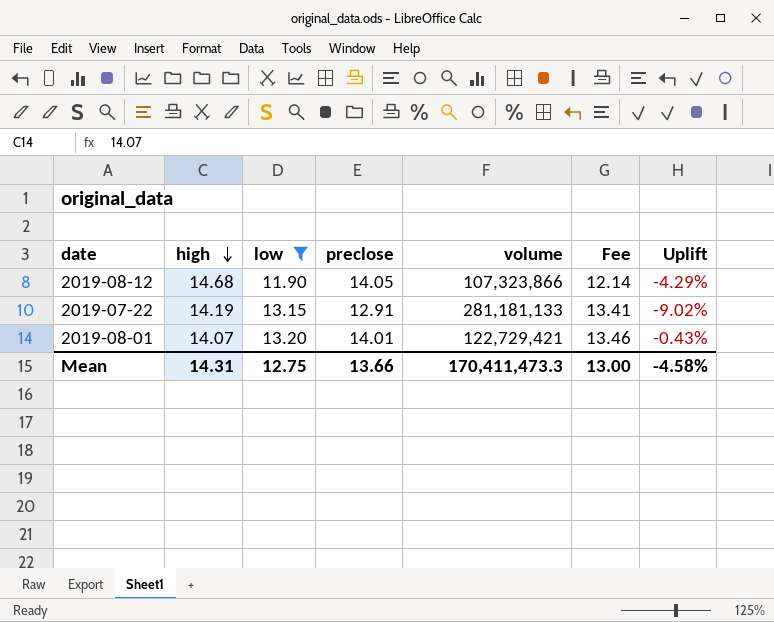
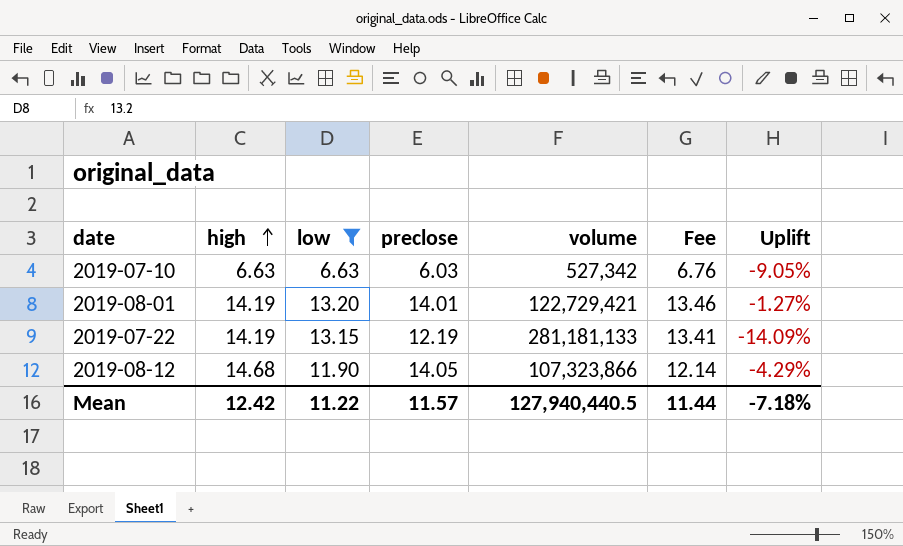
row order: high descending -> high ascending
row 2019-07-10: none -> 6.63 | 6.63 | 6.03 | 527,342 | 6.76 | -9.05%
2019-08-01 | high: 14.07 -> 14.19
2019-08-01 | Uplift: -0.43% -> -1.27%
2019-07-22 | preclose: 12.91 -> 12.19
2019-07-22 | Uplift: -9.02% -> -14.09%
Mean | high: 14.31 -> 12.42
Mean | low: 12.75 -> 11.22
Mean | preclose: 13.66 -> 11.57
Mean | volume: 170,411,473.3 -> 127,940,440.5
Mean | Fee: 13.00 -> 11.44
Mean | Uplift: -4.58% -> -7.18%

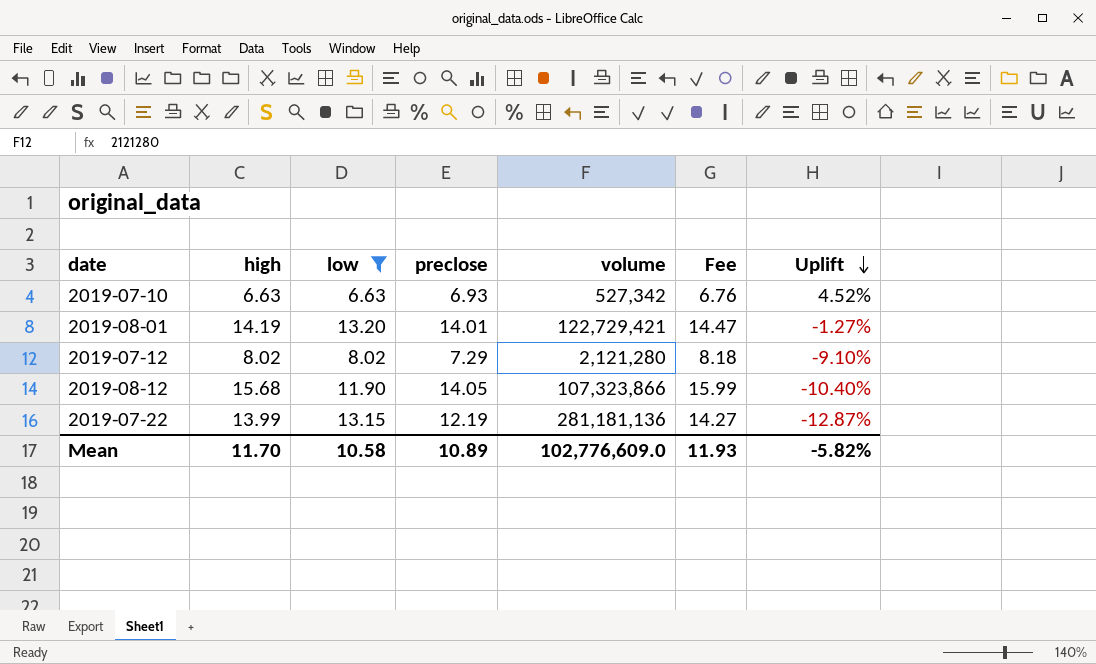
row order: high ascending -> Uplift descending
column Fee | formula: [low] * 1.02 -> [high] * 1.02
2019-07-10 | preclose: 6.03 -> 6.93
2019-07-10 | Uplift: -9.05% -> 4.52%
row 2019-07-12: none -> 8.02 | 8.02 | 7.29 | 2,121,280 | 8.18 | -9.10%
2019-08-12 | high: 14.68 -> 15.68
2019-08-12 | Uplift: -4.29% -> -10.40%
2019-07-22 | high: 14.19 -> 13.99
2019-07-22 | volume: 281,181,133 -> 281,181,136
2019-07-22 | Uplift: -14.09% -> -12.87%
Mean | high: 12.42 -> 11.70
Mean | low: 11.22 -> 10.58
Mean | preclose: 11.57 -> 10.89
Mean | volume: 127,940,440.5 -> 102,776,609.0
Mean | Fee: 11.44 -> 11.93
Mean | Uplift: -7.18% -> -5.82%

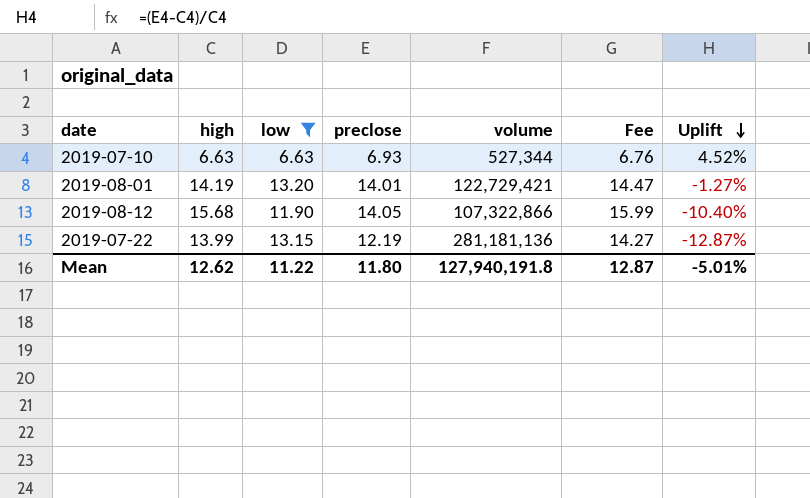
row 2019-07-12: 8.02 | 8.02 | 7.29 | 2,121,280 | 8.18 | -9.10% -> none
2019-07-10 | volume: 527,342 -> 527,344
2019-08-12 | volume: 107,323,866 -> 107,322,866
Mean | high: 11.70 -> 12.62
Mean | low: 10.58 -> 11.22
Mean | preclose: 10.89 -> 11.80
Mean | volume: 102,776,609.0 -> 127,940,191.8
Mean | Fee: 11.93 -> 12.87
Mean | Uplift: -5.82% -> -5.01%

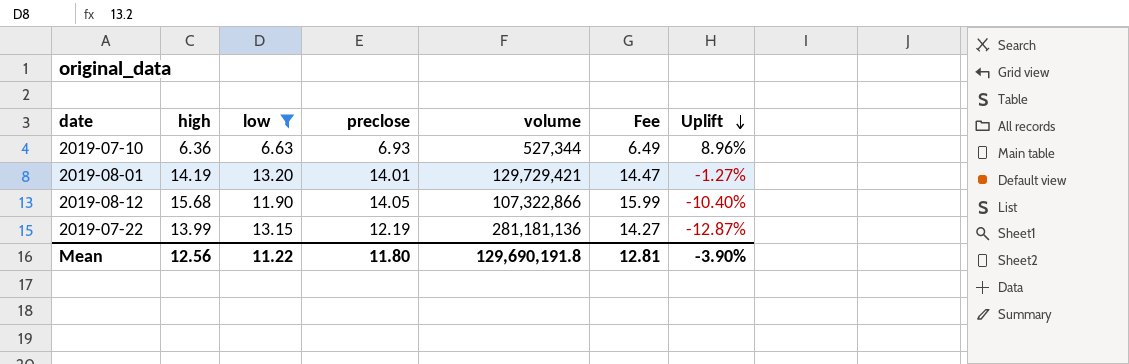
2019-07-10 | high: 6.63 -> 6.36
2019-07-10 | Fee: 6.76 -> 6.49
2019-07-10 | Uplift: 4.52% -> 8.96%
2019-08-01 | volume: 122,729,421 -> 129,729,421
Mean | high: 12.62 -> 12.56
Mean | volume: 127,940,191.8 -> 129,690,191.8
Mean | Fee: 12.87 -> 12.81
Mean | Uplift: -5.01% -> -3.90%

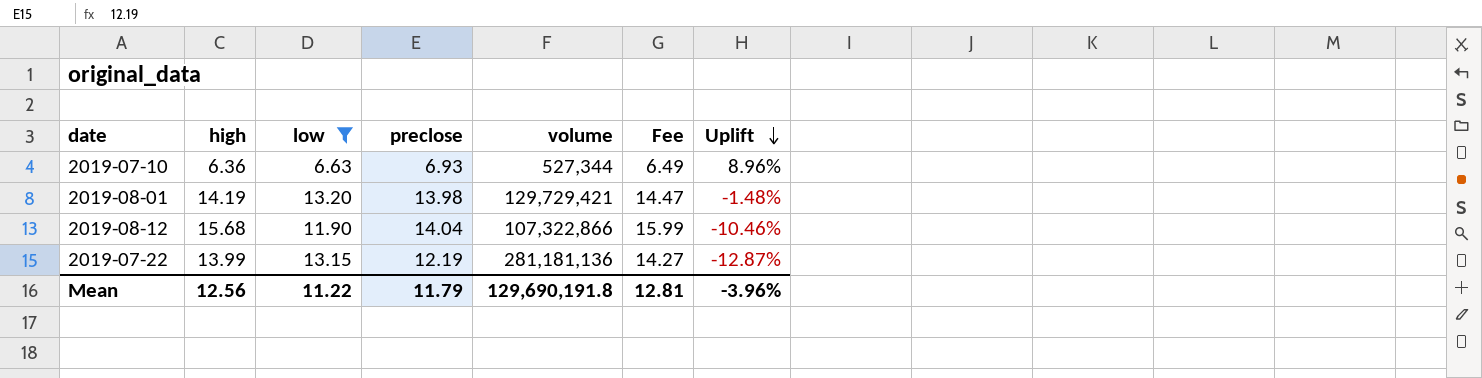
2019-08-01 | preclose: 14.01 -> 13.98
2019-08-01 | Uplift: -1.27% -> -1.48%
2019-08-12 | preclose: 14.05 -> 14.04
2019-08-12 | Uplift: -10.40% -> -10.46%
Mean | preclose: 11.80 -> 11.79
Mean | Uplift: -3.90% -> -3.96%

